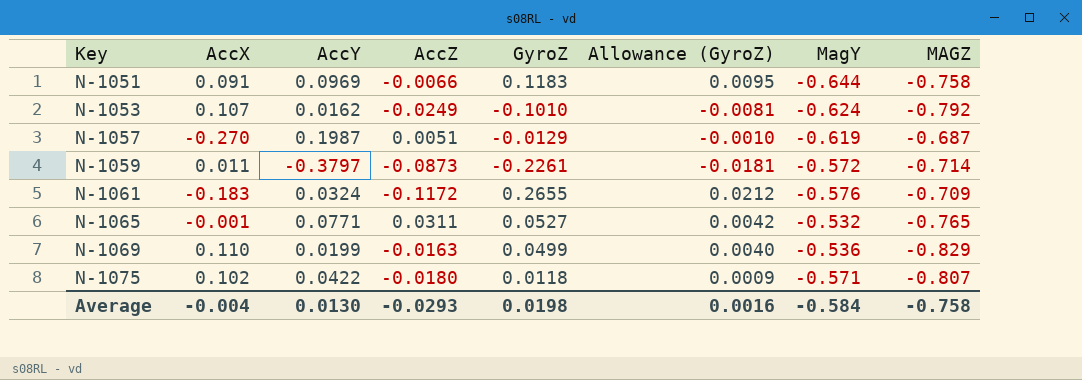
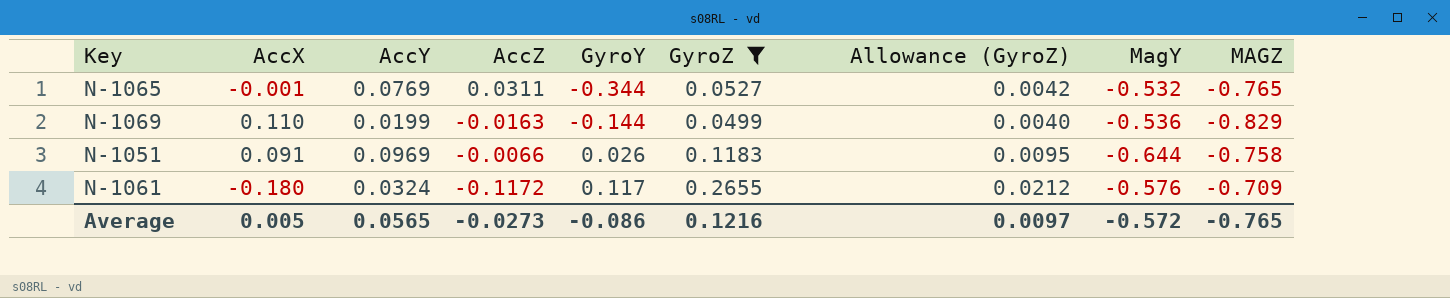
filter: none -> GyroZ >= 0.0499
row order: Key ascending -> GyroY ascending
column GyroY | position: none -> 5
N-1065 | AccY: 0.0771 -> 0.0769
N-1061 | AccX: -0.183 -> -0.180
Average | AccX: -0.004 -> 0.005
Average | AccY: 0.0130 -> 0.0565
Average | AccZ: -0.0293 -> -0.0273
Average | GyroZ: 0.0198 -> 0.1216
Average | Allowance (GyroZ): 0.0016 -> 0.0097
Average | MagY: -0.584 -> -0.572
Average | MAGZ: -0.758 -> -0.765

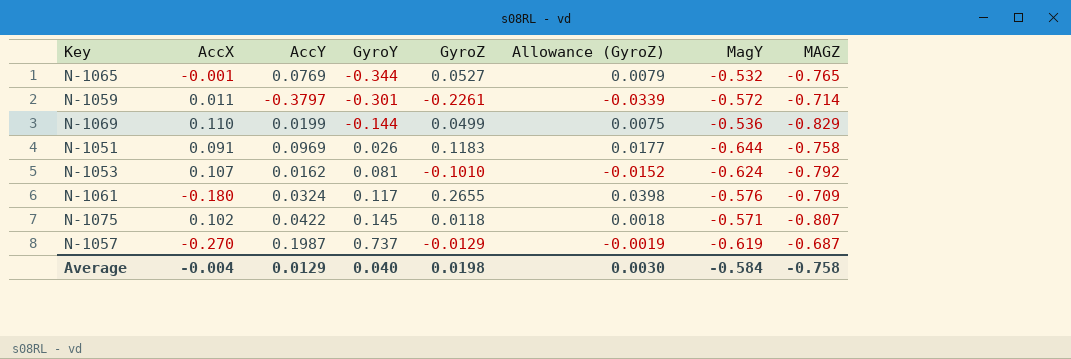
filter: GyroZ >= 0.0499 -> none
column AccZ | position: 4 -> none
column Allowance (GyroZ) | formula: [GyroZ] * 0.08 -> [GyroZ] * 0.15
Average | AccX: 0.005 -> -0.004
Average | AccY: 0.0565 -> 0.0129
Average | GyroY: -0.086 -> 0.040
Average | GyroZ: 0.1216 -> 0.0198
Average | Allowance (GyroZ): 0.0097 -> 0.0030
Average | MagY: -0.572 -> -0.584
Average | MAGZ: -0.765 -> -0.758

